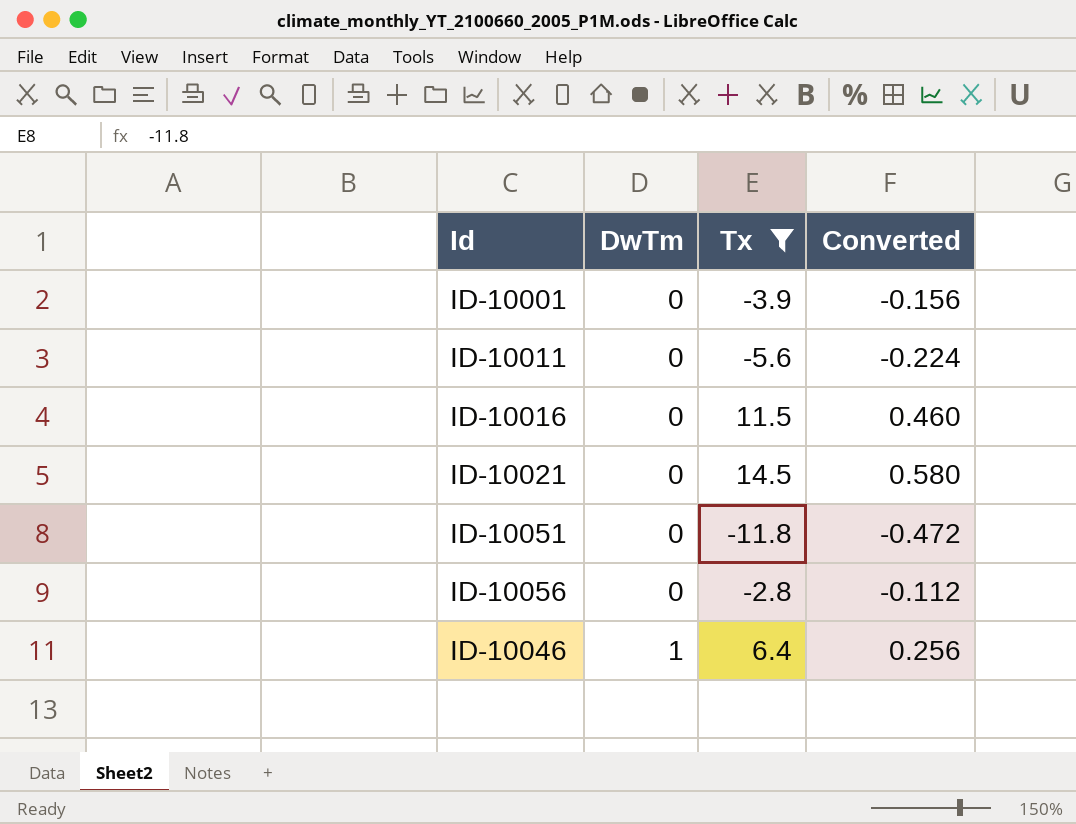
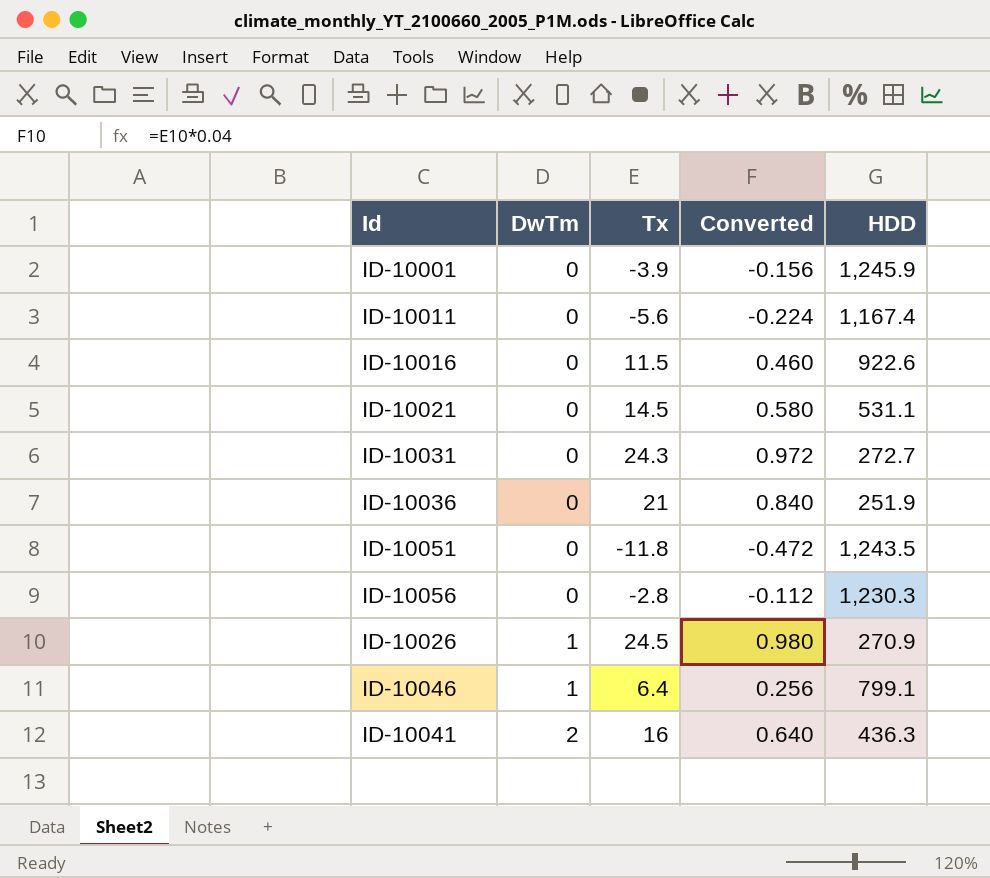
filter: Tx <= 14.5 -> none
column HDD | position: none -> 5

